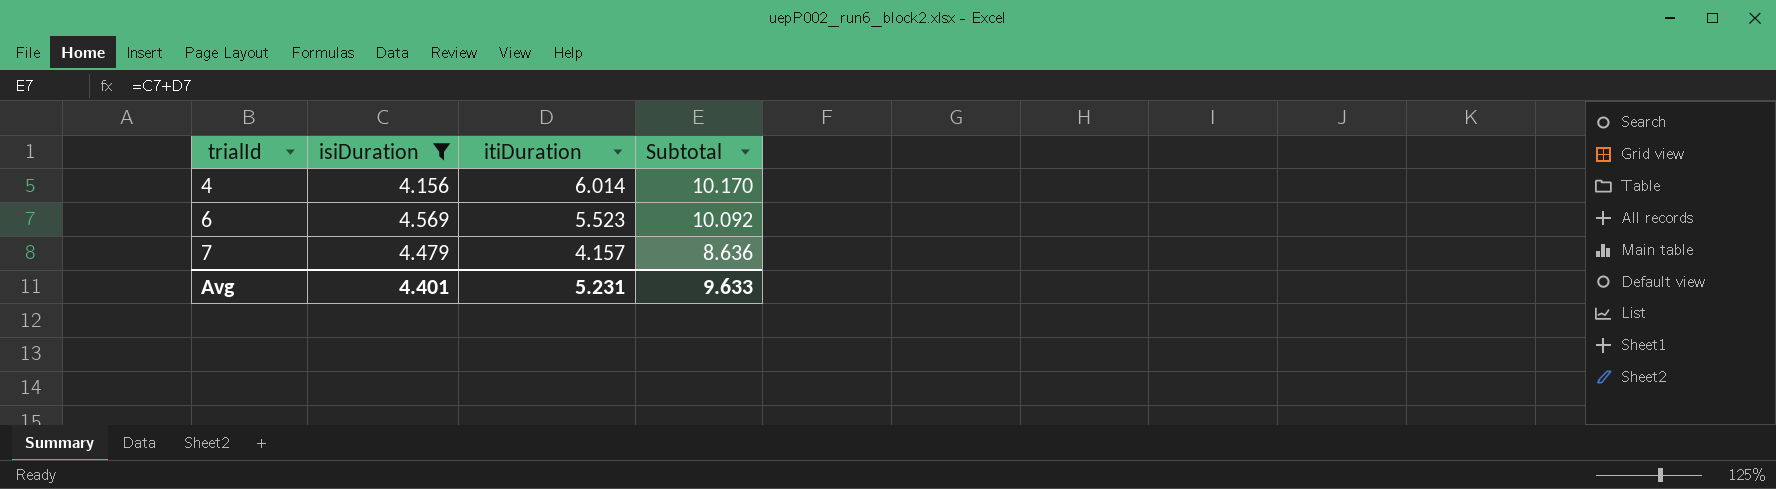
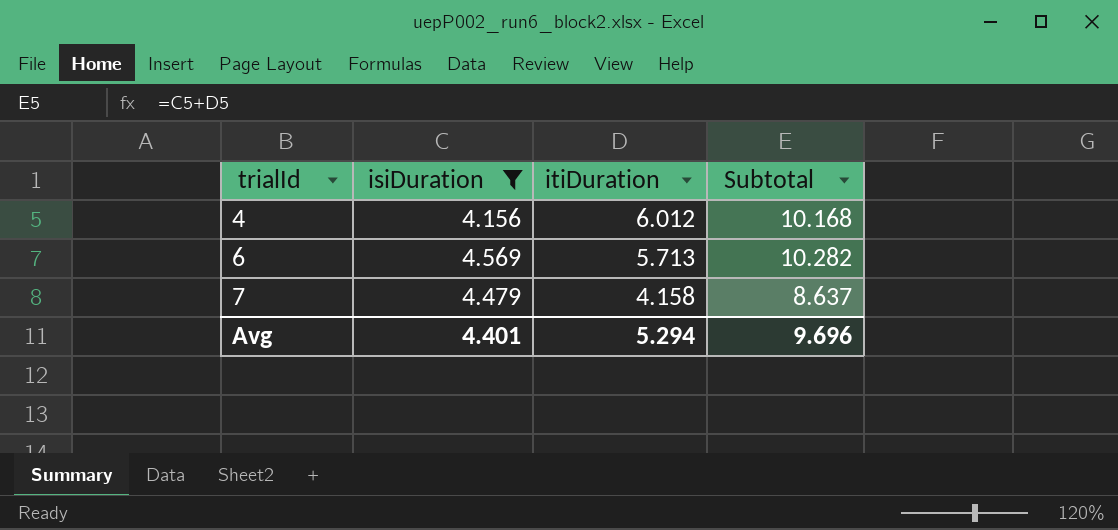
4 | itiDuration: 6.014 -> 6.012
4 | Subtotal: 10.170 -> 10.168
6 | itiDuration: 5.523 -> 5.713
6 | Subtotal: 10.092 -> 10.282
7 | itiDuration: 4.157 -> 4.158
7 | Subtotal: 8.636 -> 8.637
Avg | itiDuration: 5.231 -> 5.294
Avg | Subtotal: 9.633 -> 9.696

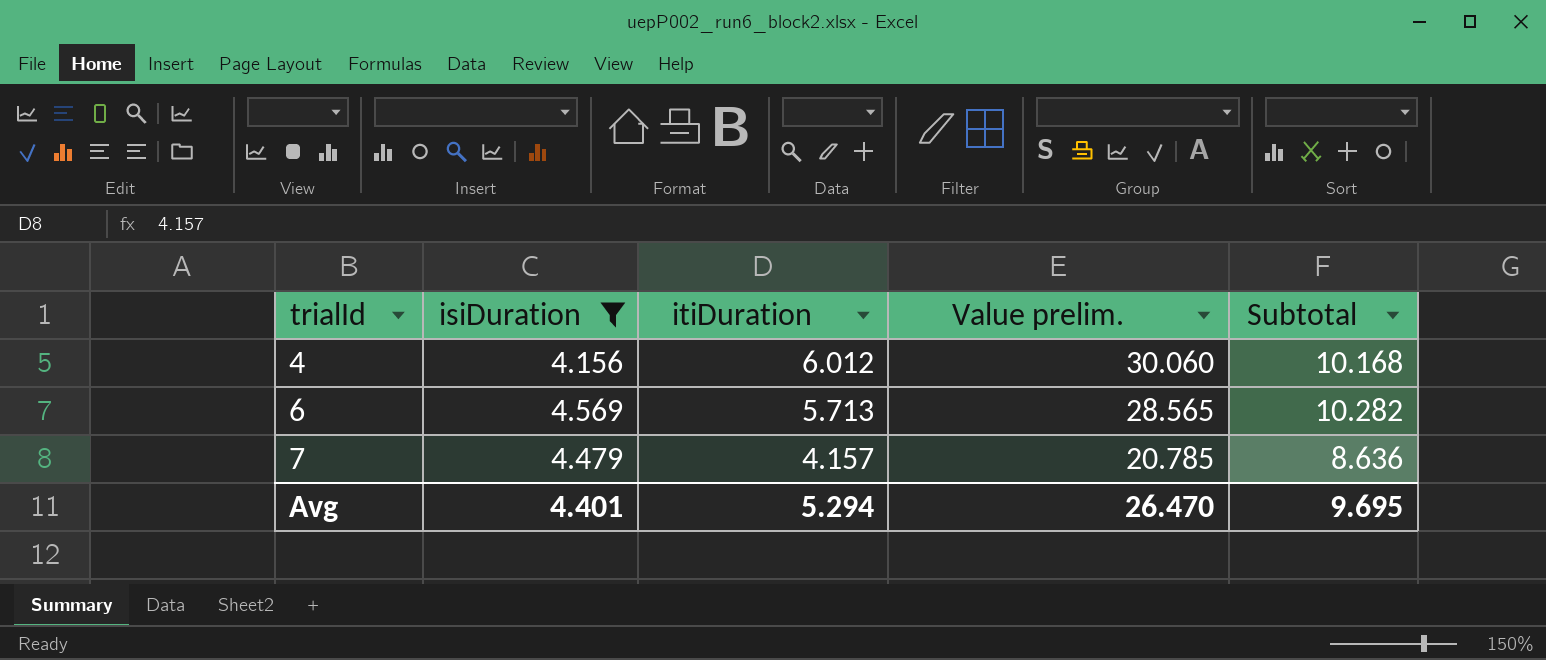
column Value prelim. | formula: none -> [itiDuration] * 5
7 | itiDuration: 4.158 -> 4.157
7 | Subtotal: 8.637 -> 8.636
Avg | Subtotal: 9.696 -> 9.695

